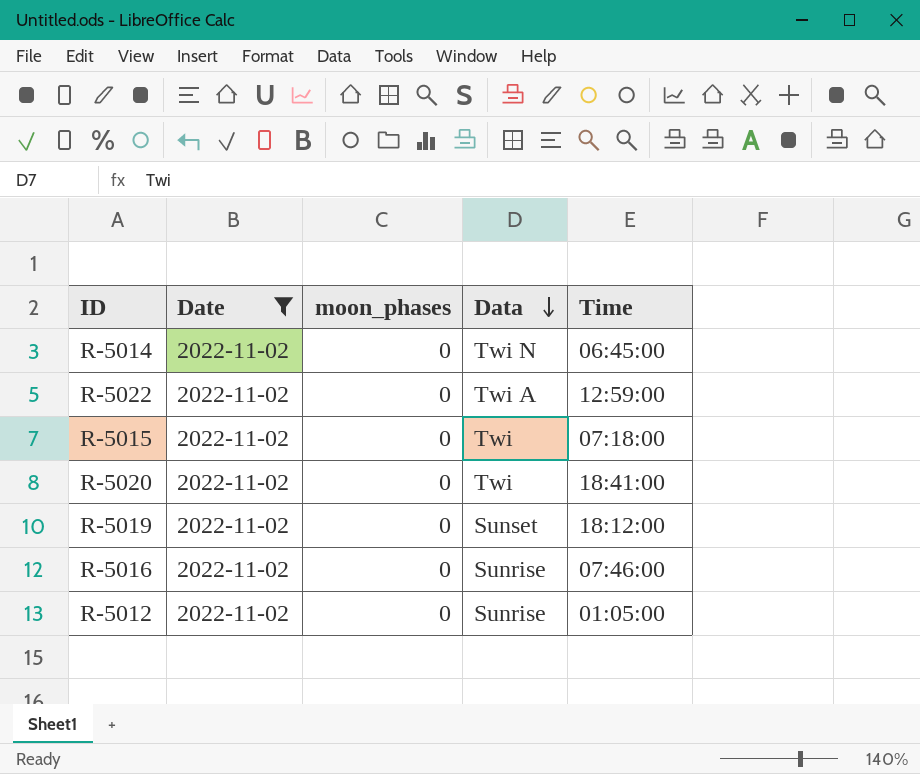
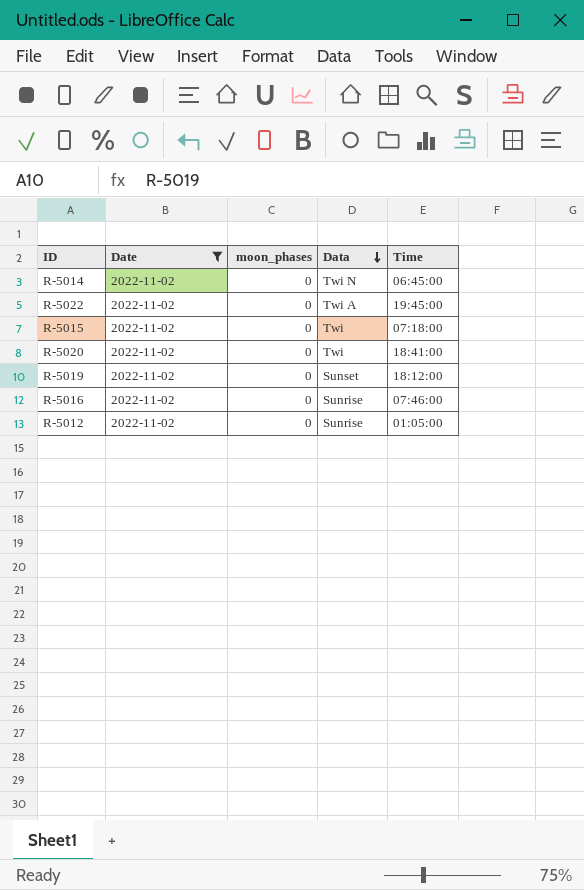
R-5022 | Time: 12:59:00 -> 19:45:00

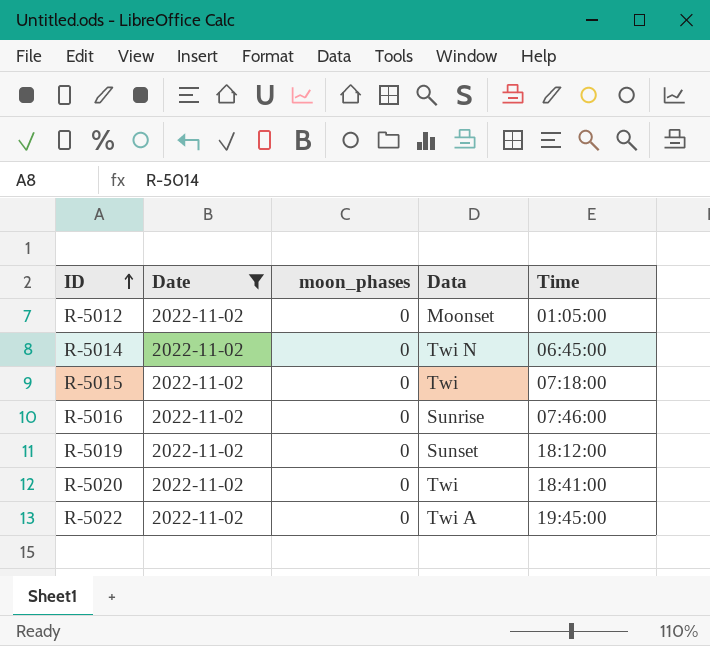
row order: Data descending -> ID ascending
R-5012 | Data: Sunrise -> Moonset

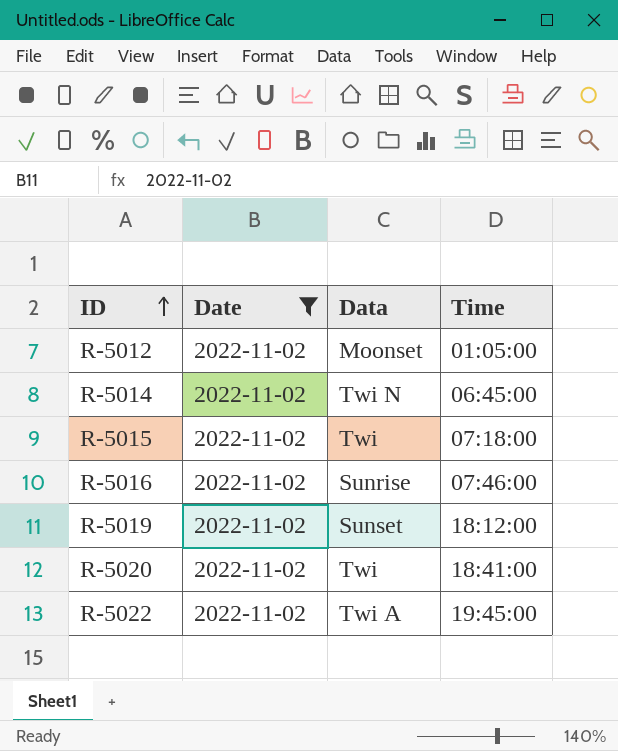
column moon_phases | position: 3 -> none

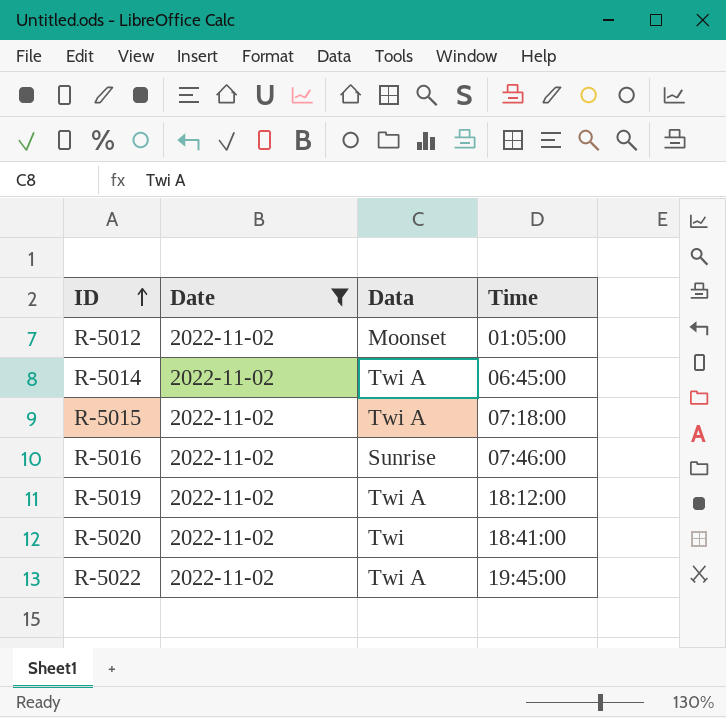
R-5014 | Data: Twi N -> Twi A
R-5015 | Data: Twi -> Twi A
R-5019 | Data: Sunset -> Twi A

